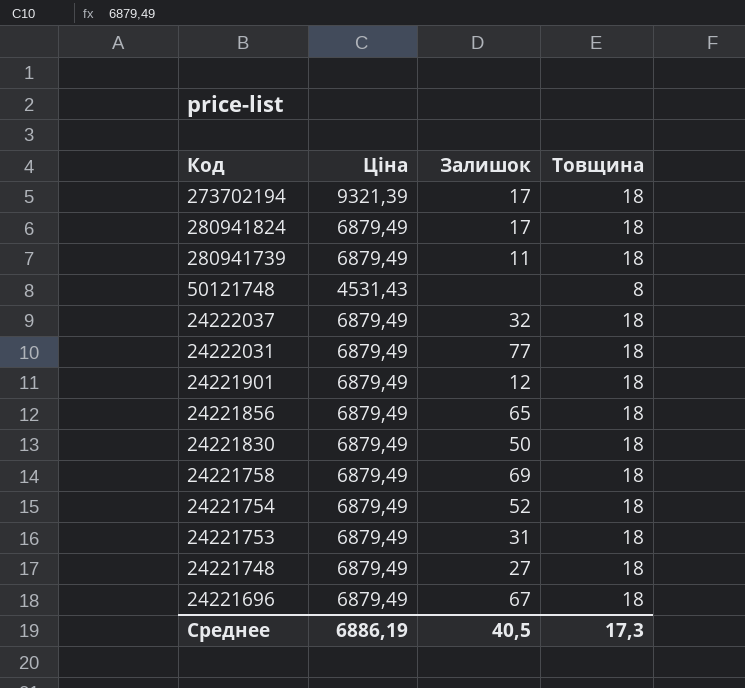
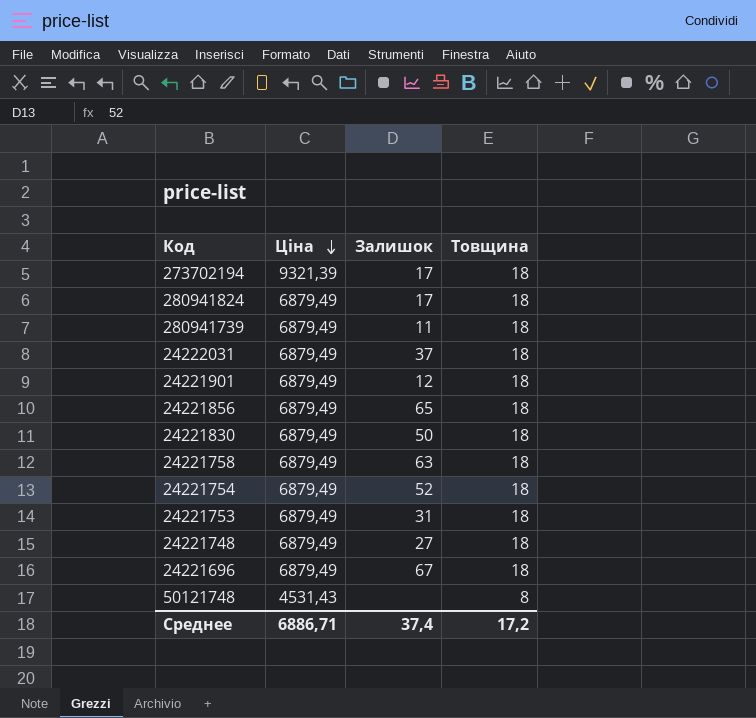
row order: none -> Ціна descending
row 24222037: 6879,49 | 32 | 18 -> none
24222031 | Залишок: 77 -> 37
24221758 | Залишок: 69 -> 63
Среднее | Ціна: 6886,19 -> 6886,71
Среднее | Залишок: 40,5 -> 37,4
Среднее | Товщина: 17,3 -> 17,2

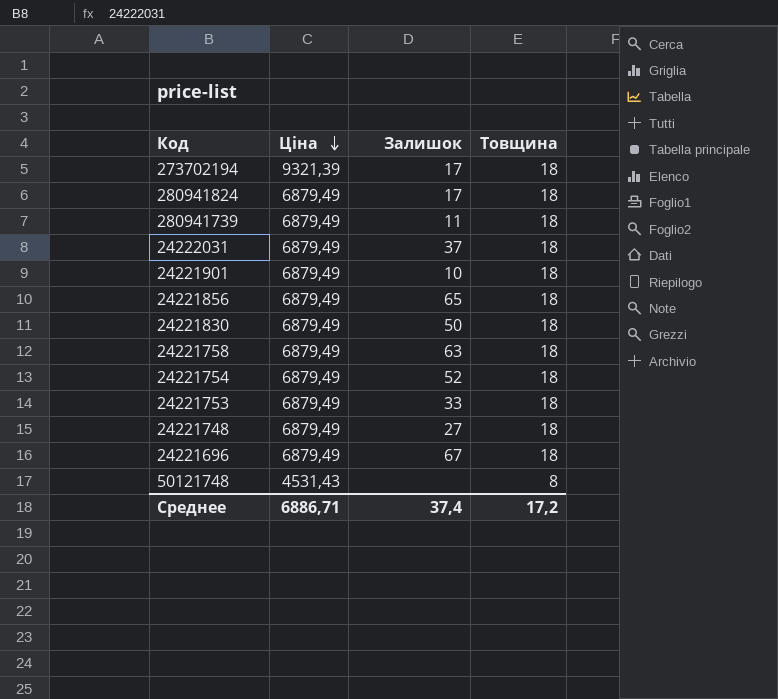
24221901 | Залишок: 12 -> 10
24221753 | Залишок: 31 -> 33

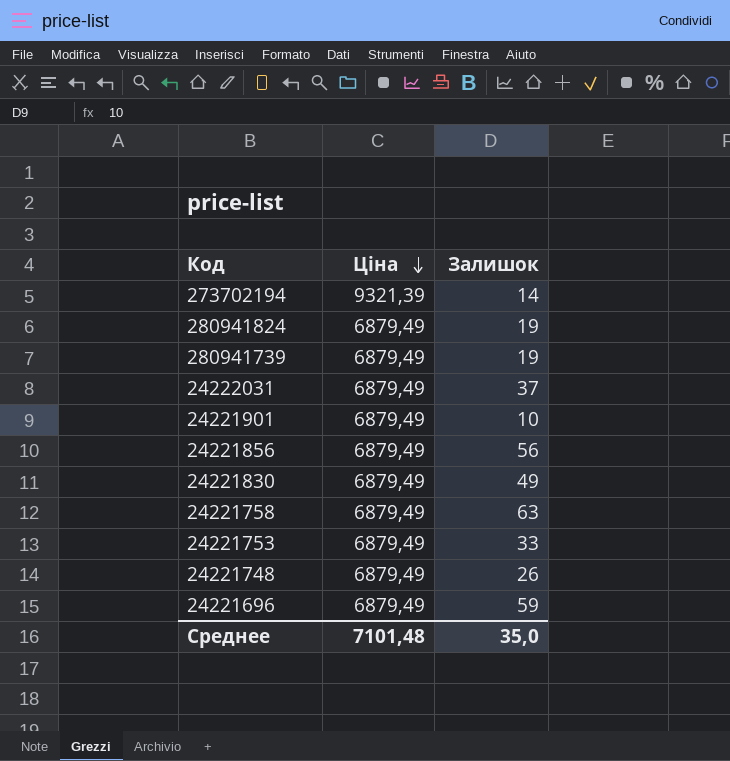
column Товщина | position: 4 -> none
row 24221754: 6879,49 | 52 | 18 -> none
row 50121748: 4531,43 | none | 8 -> none
273702194 | Залишок: 17 -> 14
280941824 | Залишок: 17 -> 19
280941739 | Залишок: 11 -> 19
24221856 | Залишок: 65 -> 56
24221830 | Залишок: 50 -> 49
24221748 | Залишок: 27 -> 26
24221696 | Залишок: 67 -> 59
Среднее | Ціна: 6886,71 -> 7101,48
Среднее | Залишок: 37,4 -> 35,0

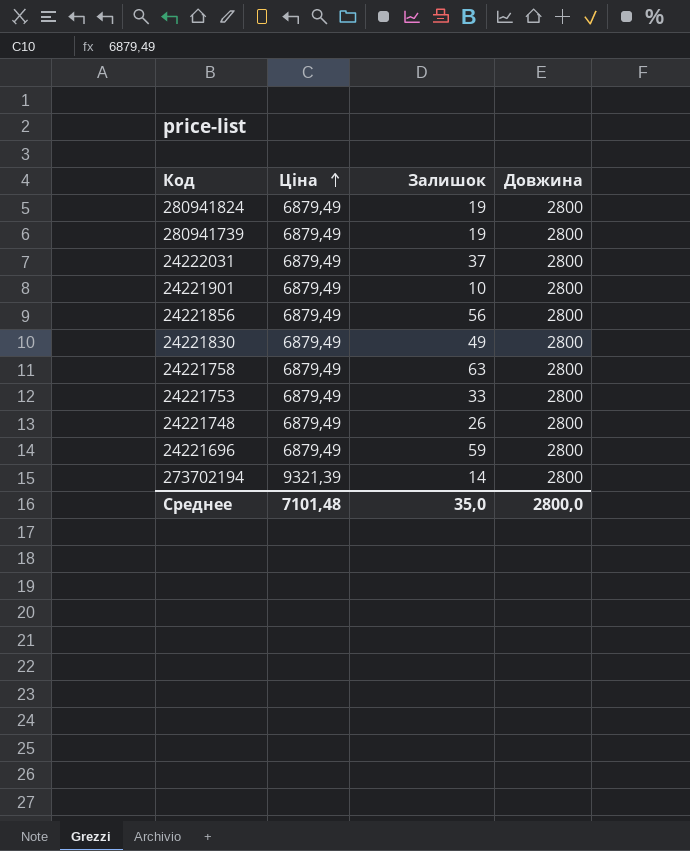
row order: Ціна descending -> Ціна ascending
column Довжина | position: none -> 4

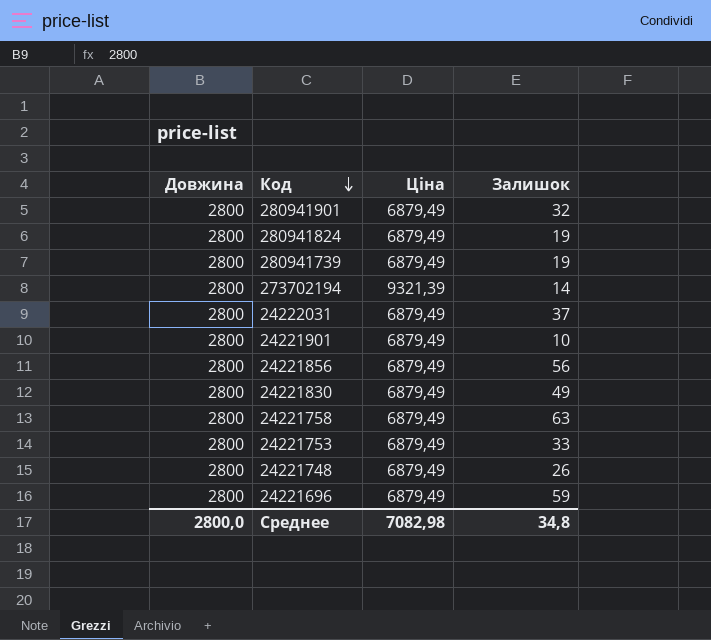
row order: Ціна ascending -> Код descending
column Довжина | position: 4 -> 1
row 280941901: none -> 2800 | 6879,49 | 32
Среднее | Ціна: 7101,48 -> 7082,98
Среднее | Залишок: 35,0 -> 34,8

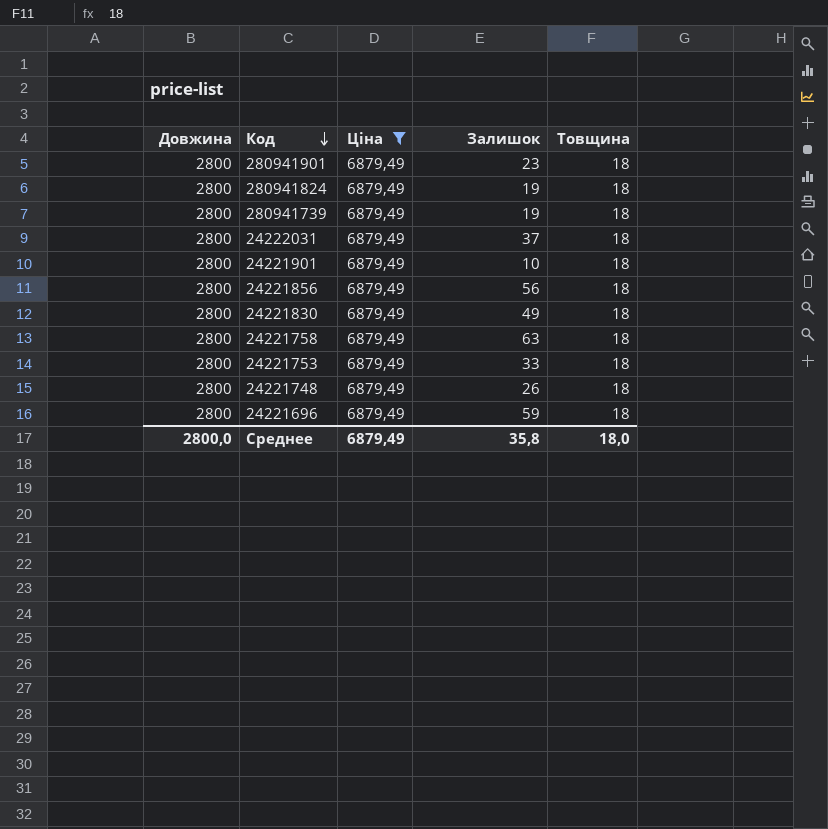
filter: none -> Ціна = 6879,49
column Товщина | position: none -> 5
280941901 | Залишок: 32 -> 23
Среднее | Ціна: 7082,98 -> 6879,49
Среднее | Залишок: 34,8 -> 35,8

